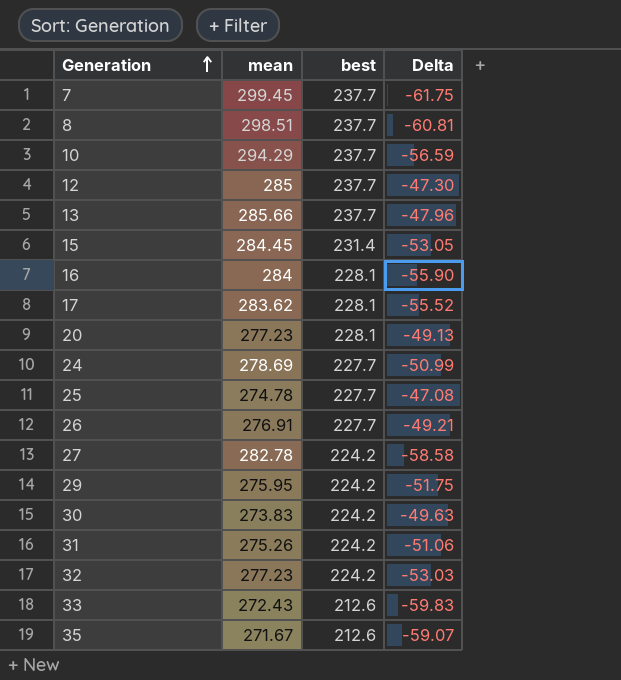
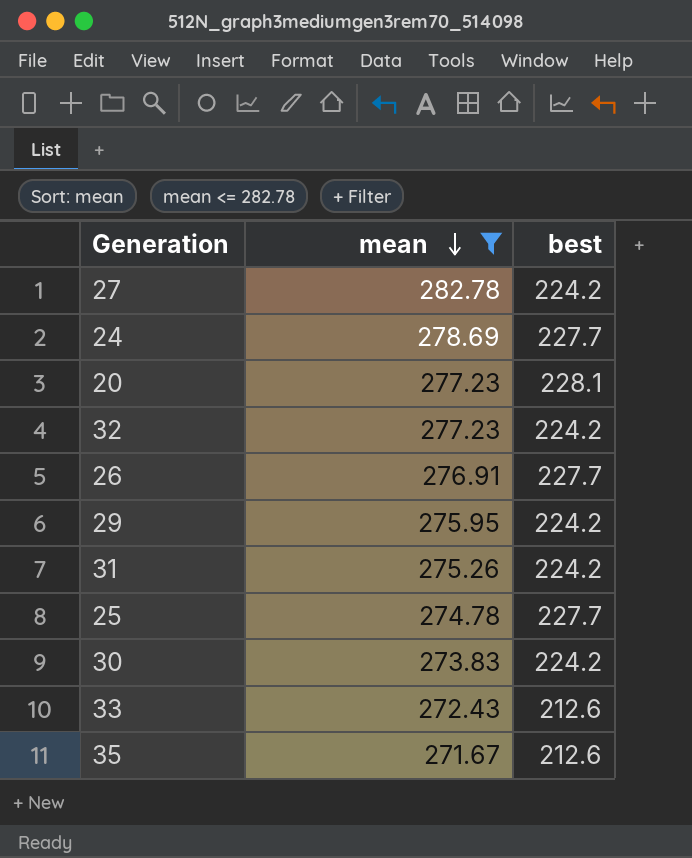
filter: none -> mean <= 282.78
row order: Generation ascending -> mean descending
column Delta | formula: [best] - [mean] -> none

